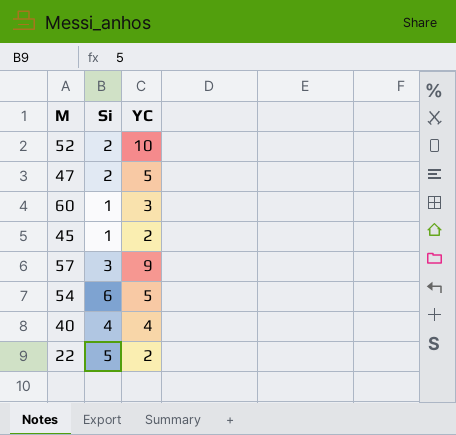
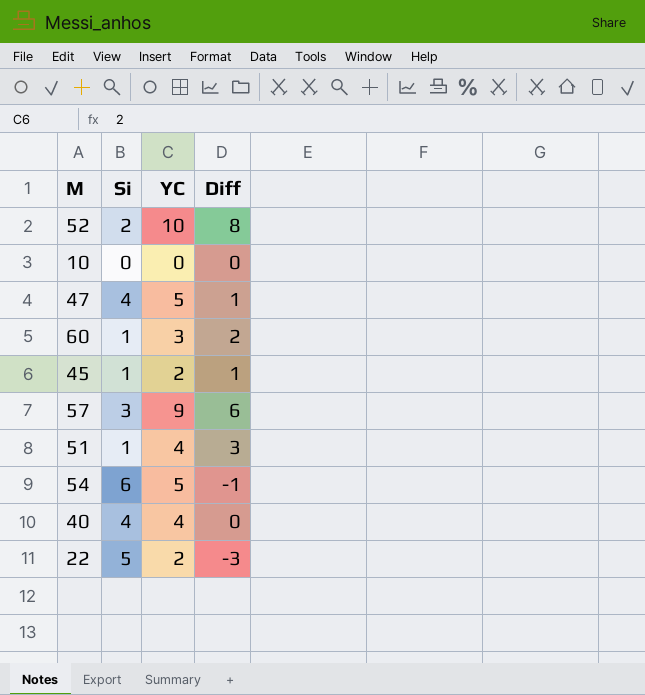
column Diff | formula: none -> [YC] - [Si]
row 10: none -> 0 | 0 | 0
47 | Si: 2 -> 4
row 51: none -> 1 | 4 | 3

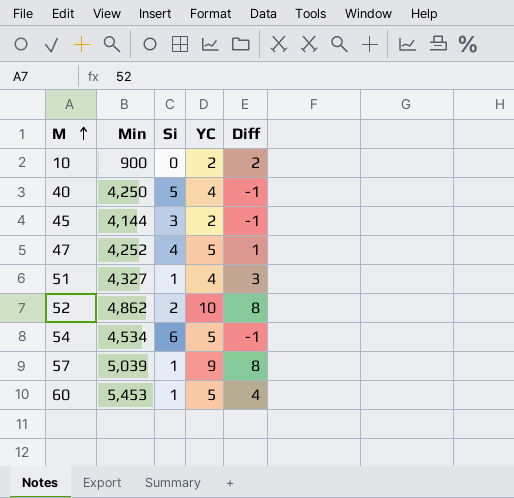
row order: none -> M ascending
column Min | position: none -> 2
row 22: 5 | 2 | -3 -> none
10 | YC: 0 -> 2
10 | Diff: 0 -> 2
40 | Si: 4 -> 5
40 | Diff: 0 -> -1
45 | Si: 1 -> 3
45 | Diff: 1 -> -1
57 | Si: 3 -> 1
57 | Diff: 6 -> 8
60 | YC: 3 -> 5
60 | Diff: 2 -> 4

